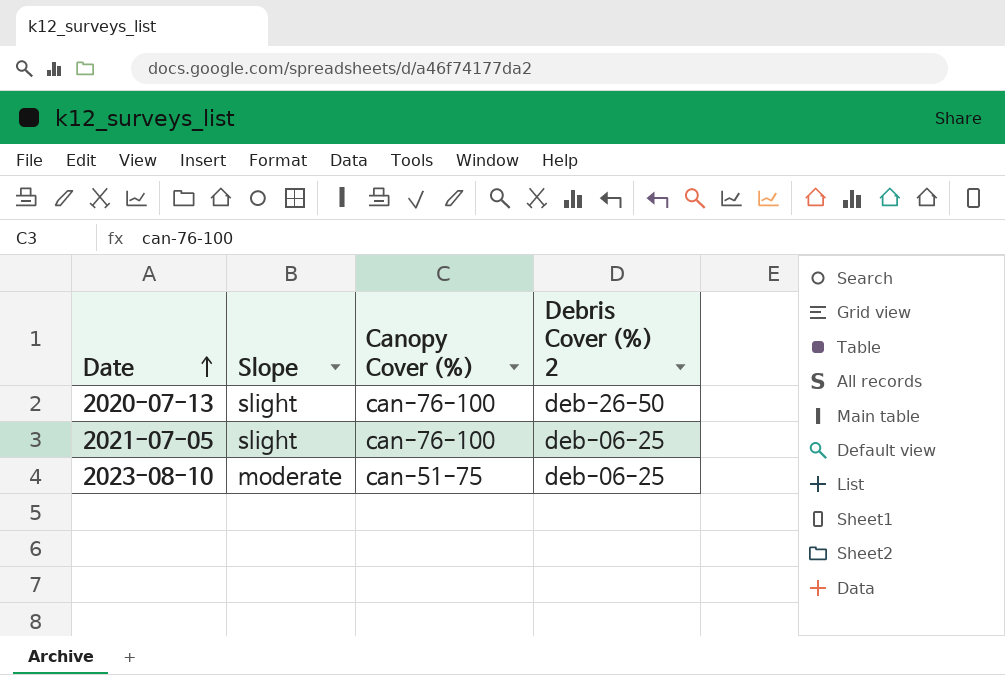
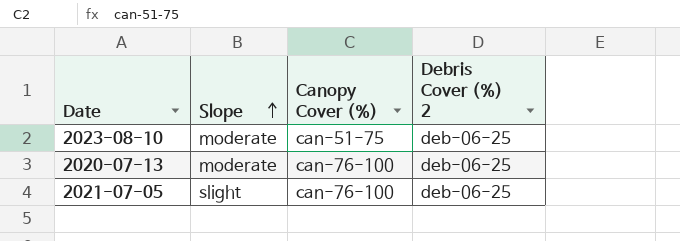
row order: Date ascending -> Slope ascending
2020-07-13 | Slope: slight -> moderate
2020-07-13 | Debris Cover (%) 2: deb-26-50 -> deb-06-25

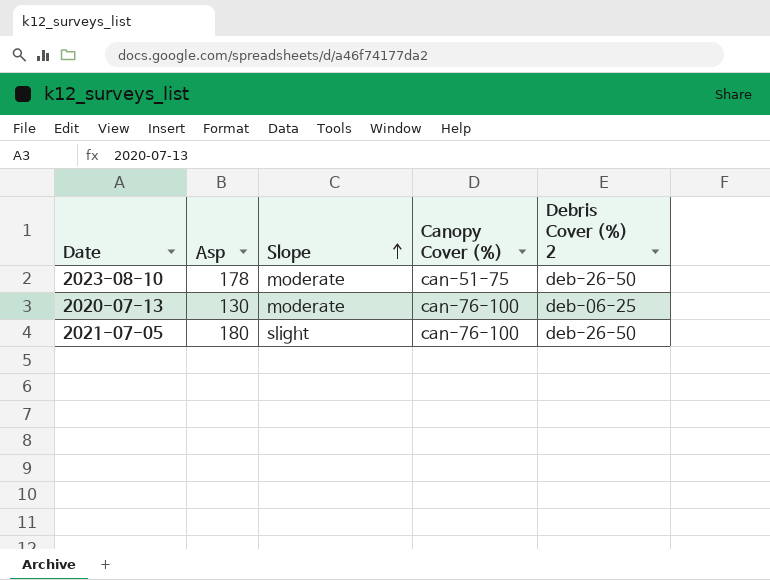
column Asp | position: none -> 2
2023-08-10 | Debris Cover (%) 2: deb-06-25 -> deb-26-50
2021-07-05 | Debris Cover (%) 2: deb-06-25 -> deb-26-50

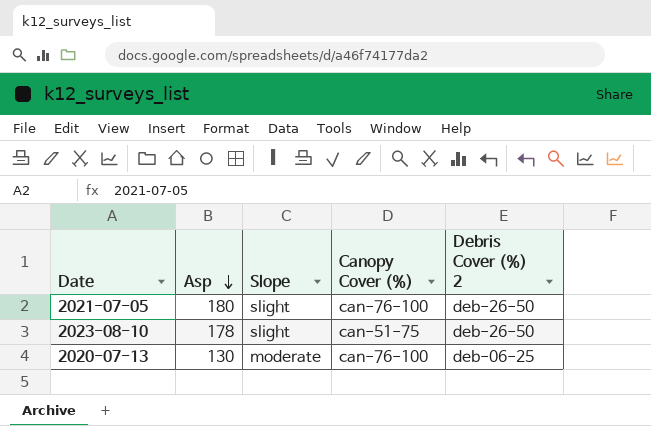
row order: Slope ascending -> Asp descending
2023-08-10 | Slope: moderate -> slight

